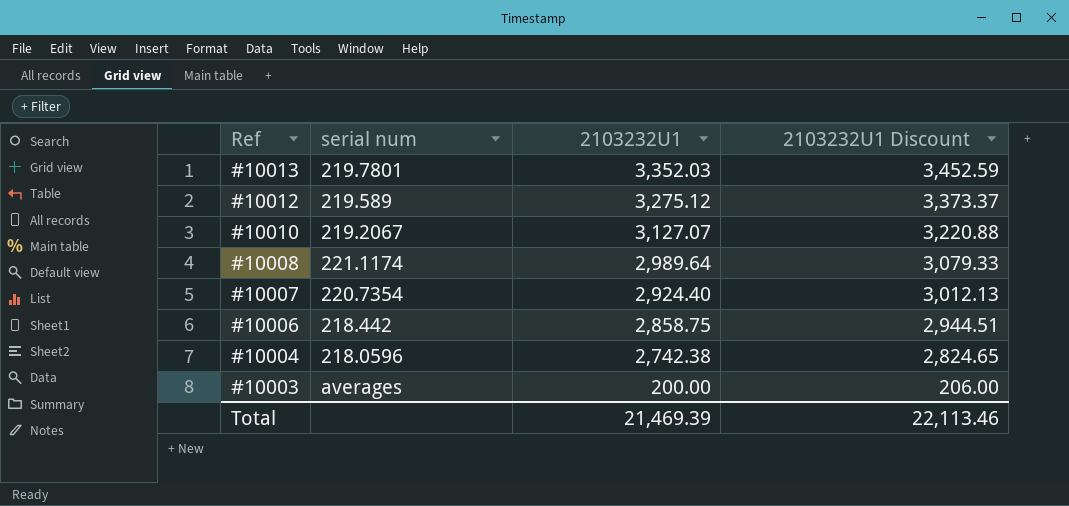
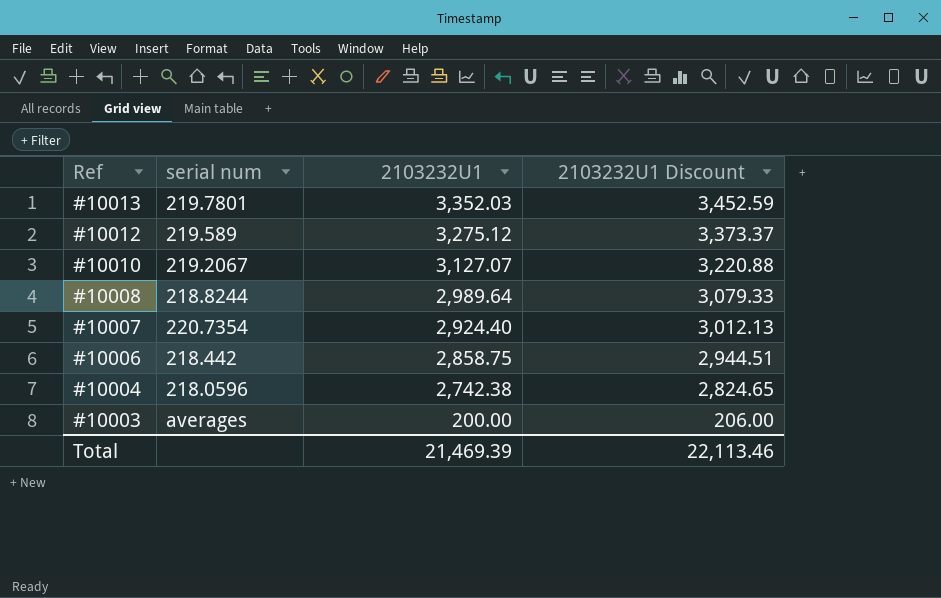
#10008 | serial num: 221.1174 -> 218.8244

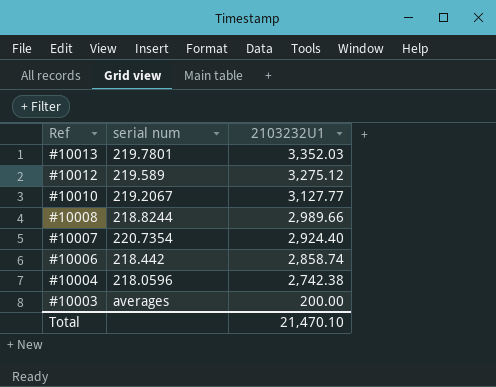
column 2103232U1 Discount | formula: [2103232U1] * 1.03 -> none
#10010 | 2103232U1: 3,127.07 -> 3,127.77
#10008 | 2103232U1: 2,989.64 -> 2,989.66
#10006 | 2103232U1: 2,858.75 -> 2,858.74
Total | 2103232U1: 21,469.39 -> 21,470.10

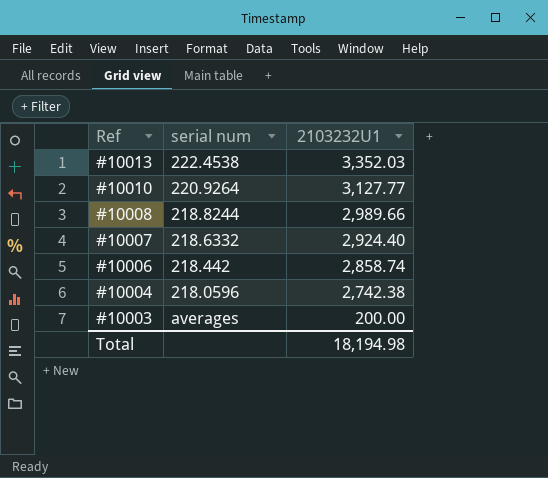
row #10012: 219.589 | 3,275.12 -> none
#10013 | serial num: 219.7801 -> 222.4538
#10010 | serial num: 219.2067 -> 220.9264
#10007 | serial num: 220.7354 -> 218.6332
Total | 2103232U1: 21,470.10 -> 18,194.98

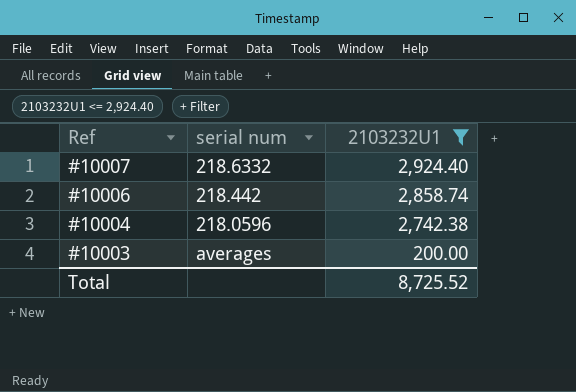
filter: none -> 2103232U1 <= 2,924.40
Total | 2103232U1: 18,194.98 -> 8,725.52

